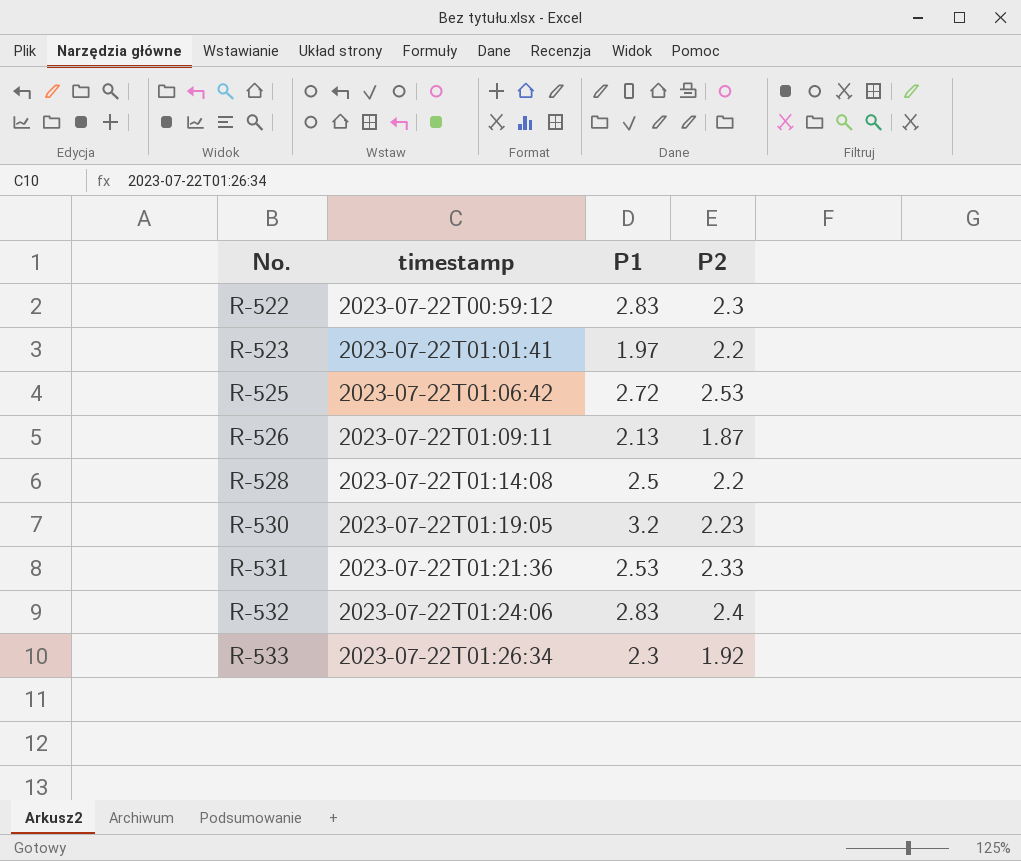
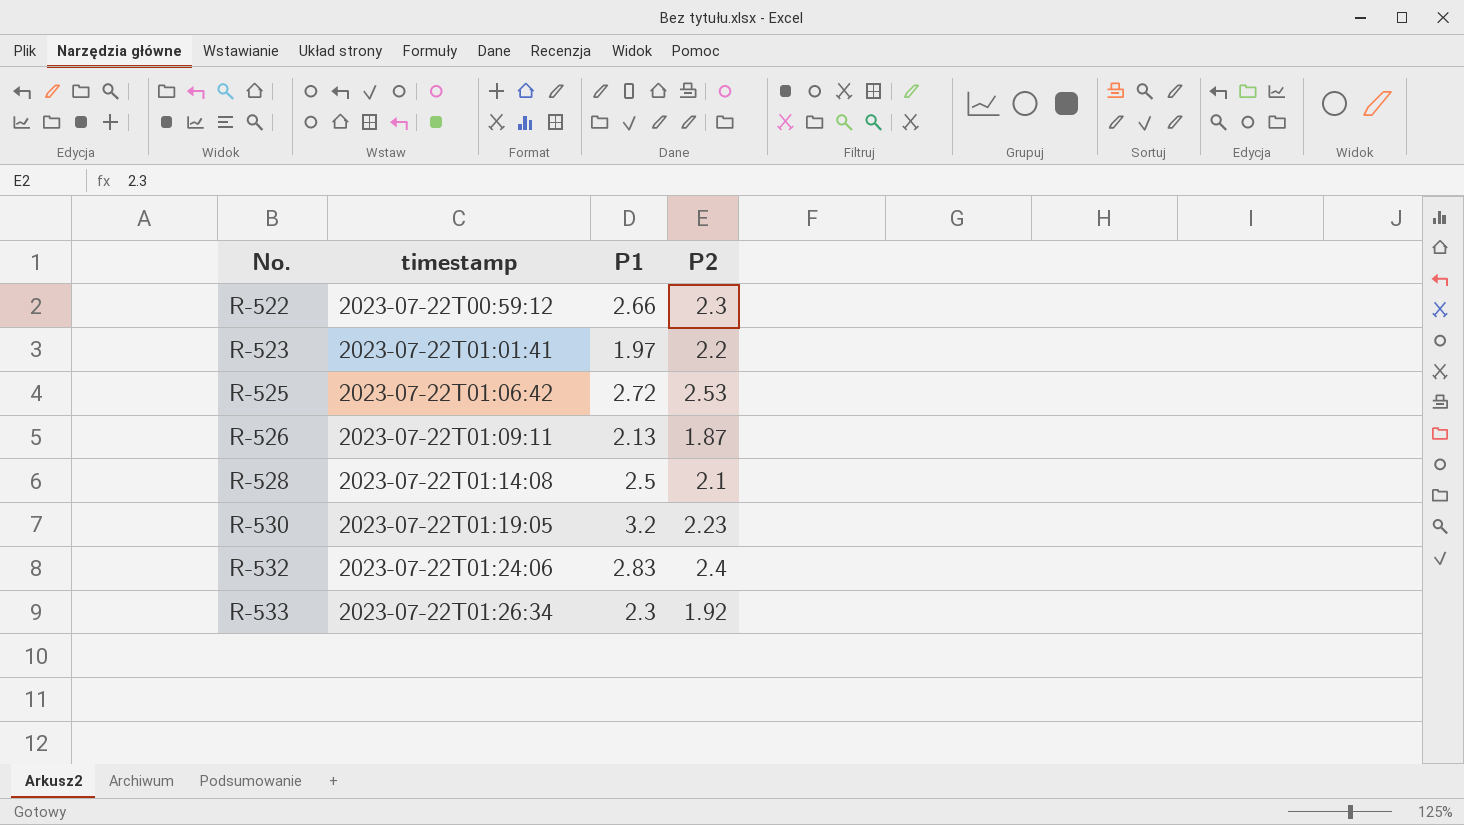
row R-531: 2023-07-22T01:21:36 | 2.53 | 2.33 -> none
R-522 | P1: 2.83 -> 2.66
R-528 | P2: 2.2 -> 2.1

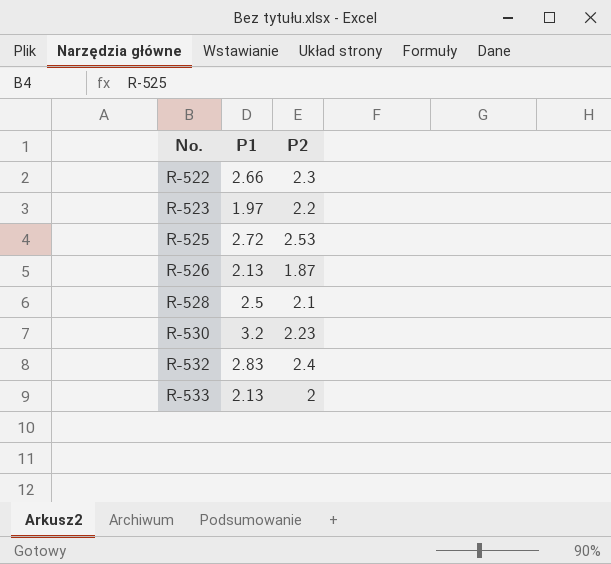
column timestamp | position: 2 -> none
R-533 | P1: 2.3 -> 2.13
R-533 | P2: 1.92 -> 2

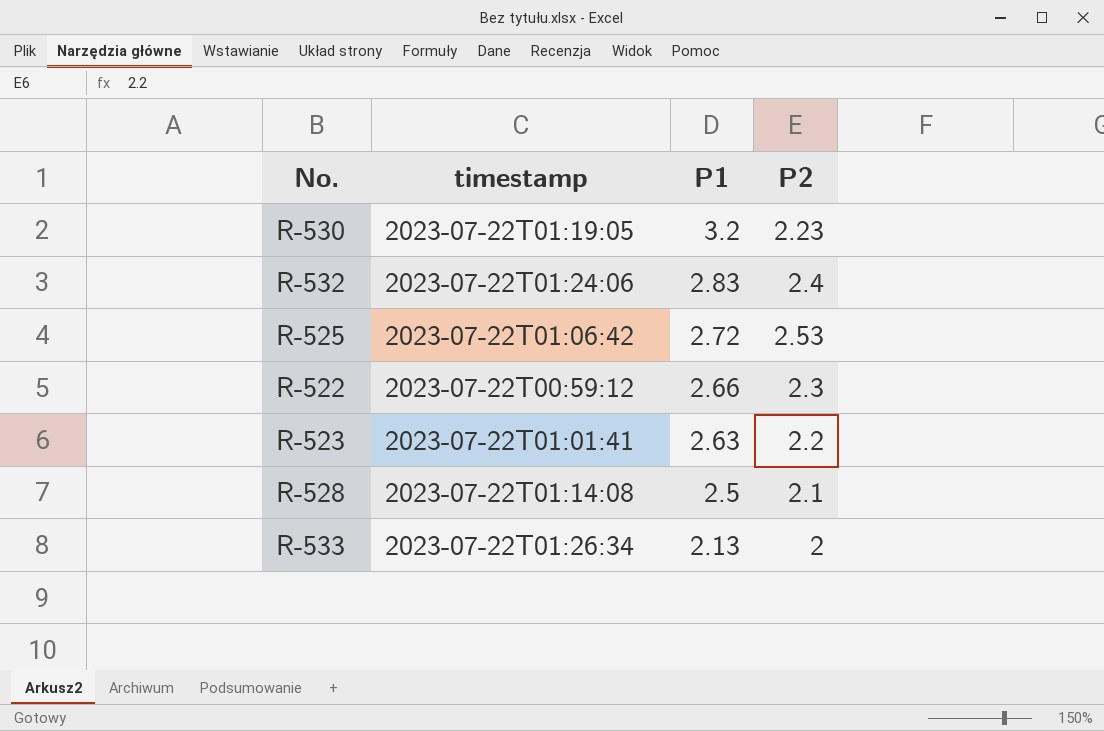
row order: No. ascending -> P1 descending
column timestamp | position: none -> 2
row R-526: 2.13 | 1.87 -> none
R-523 | P1: 1.97 -> 2.63

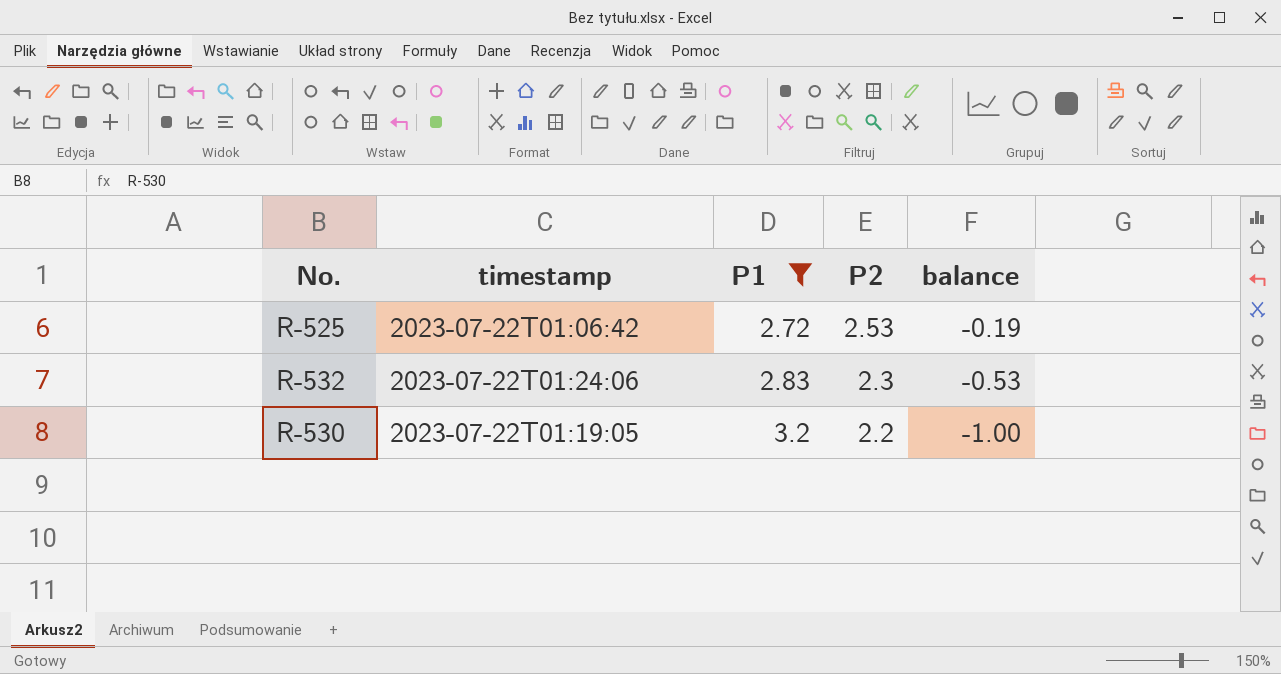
filter: none -> P1 >= 2.72
row order: P1 descending -> P1 ascending
column balance | formula: none -> [P2] - [P1]
R-532 | P2: 2.4 -> 2.3
R-530 | P2: 2.23 -> 2.2

